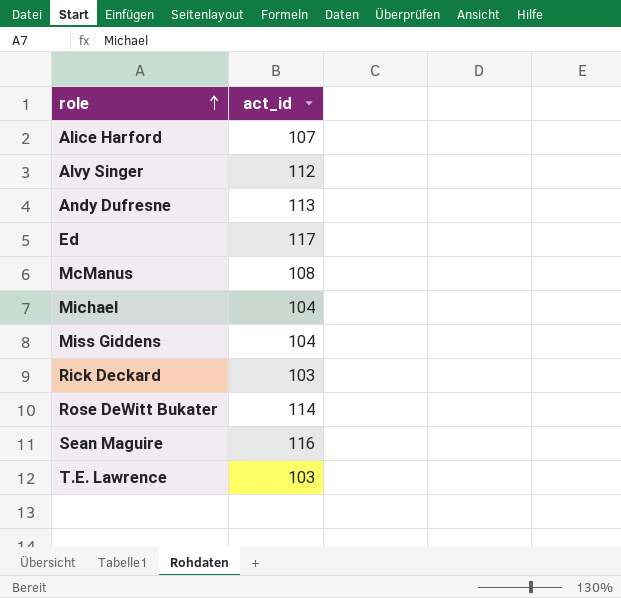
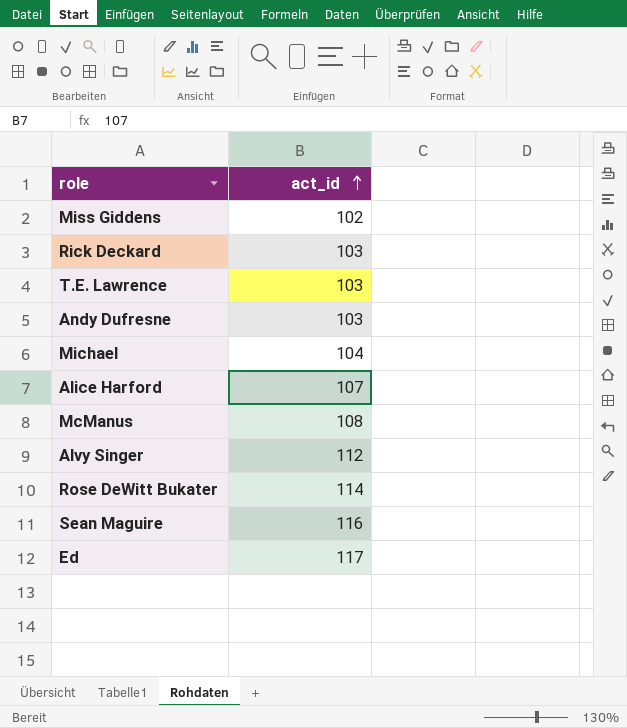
row order: role ascending -> act_id ascending
Miss Giddens | act_id: 104 -> 102
Andy Dufresne | act_id: 113 -> 103

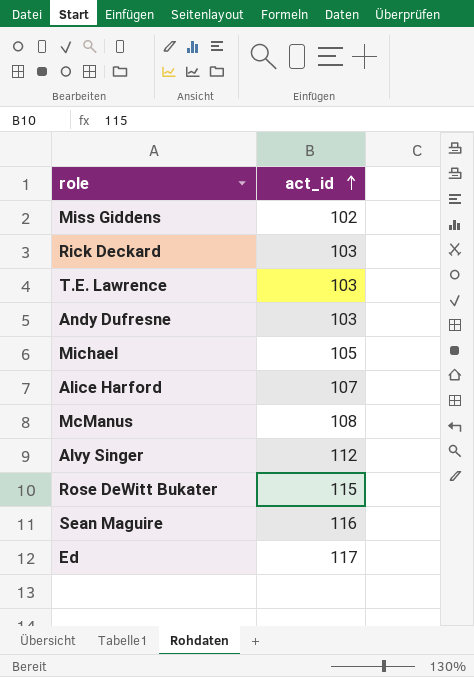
Michael | act_id: 104 -> 105
Rose DeWitt Bukater | act_id: 114 -> 115

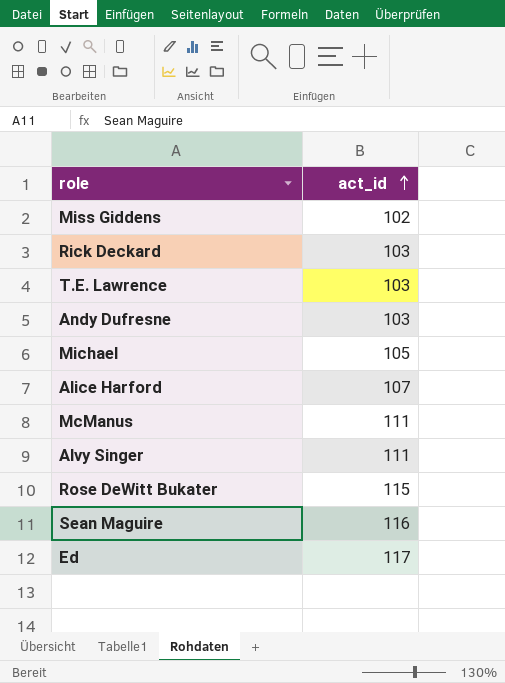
McManus | act_id: 108 -> 111
Alvy Singer | act_id: 112 -> 111

